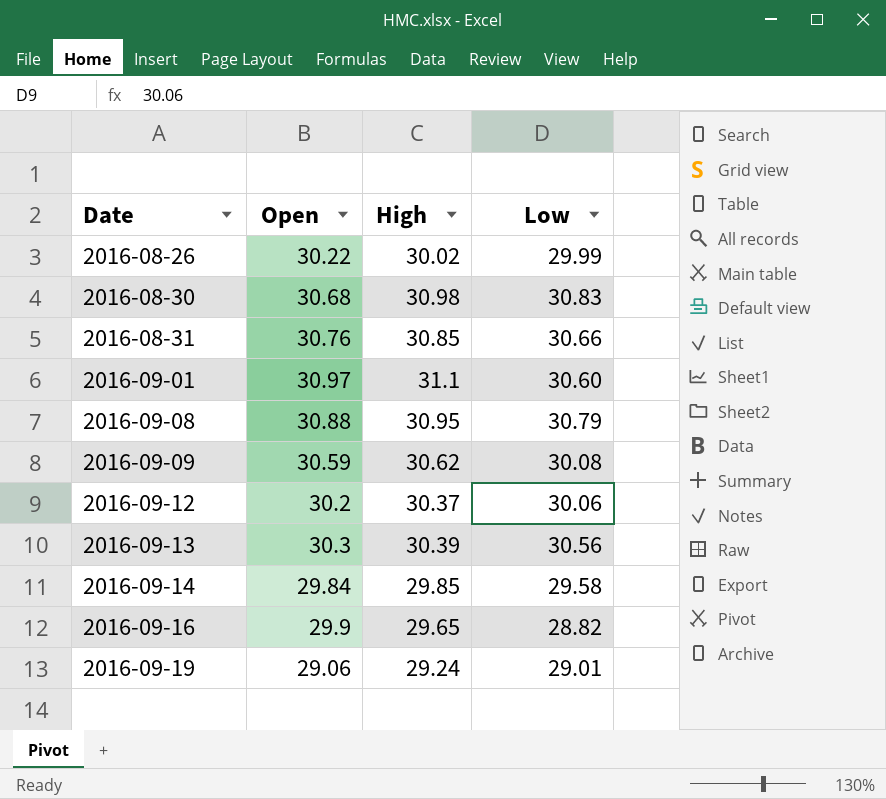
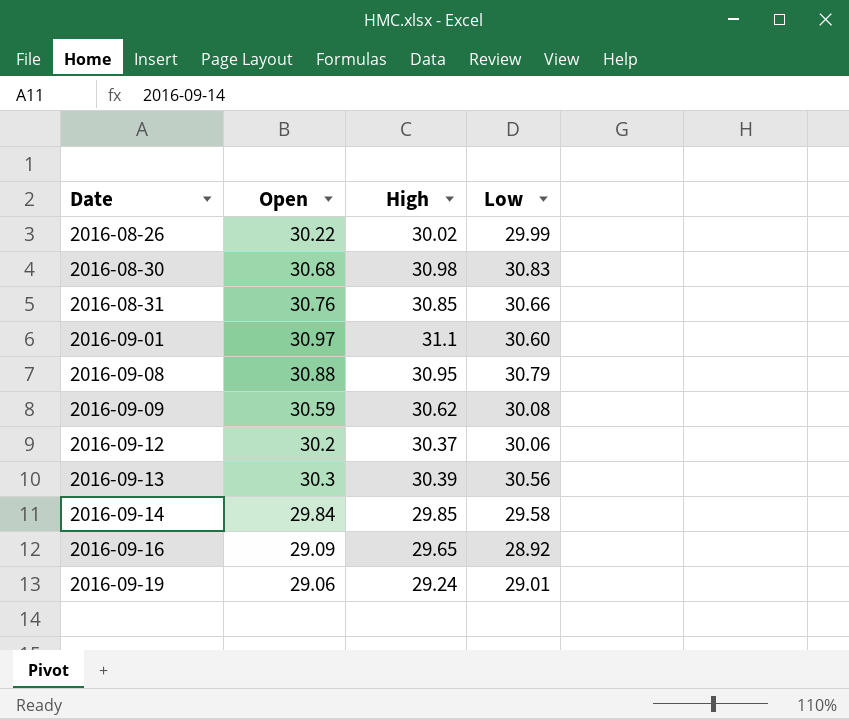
2016-09-16 | Open: 29.9 -> 29.09
2016-09-16 | Low: 28.82 -> 28.92

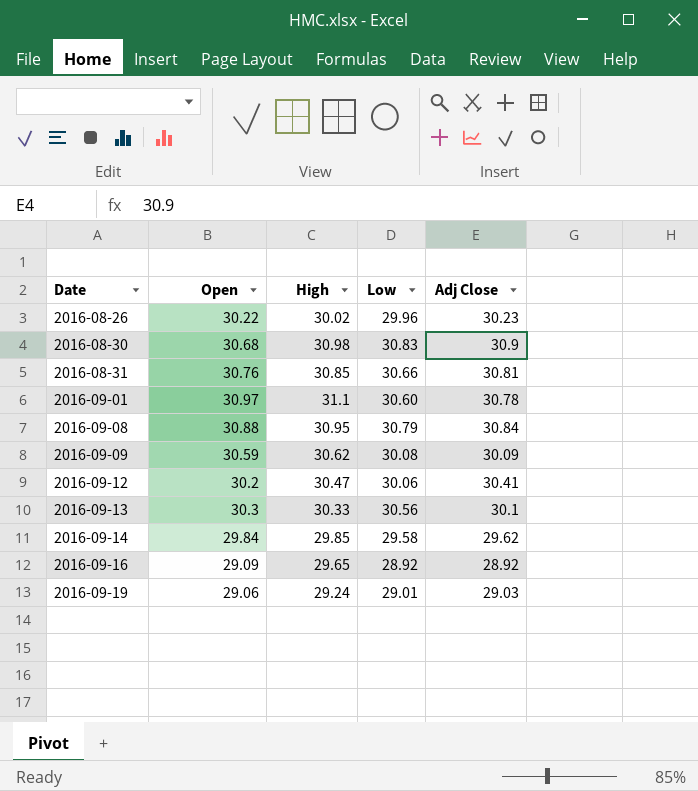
column Adj Close | position: none -> 5
2016-08-26 | Low: 29.99 -> 29.96
2016-09-12 | High: 30.37 -> 30.47
2016-09-13 | High: 30.39 -> 30.33

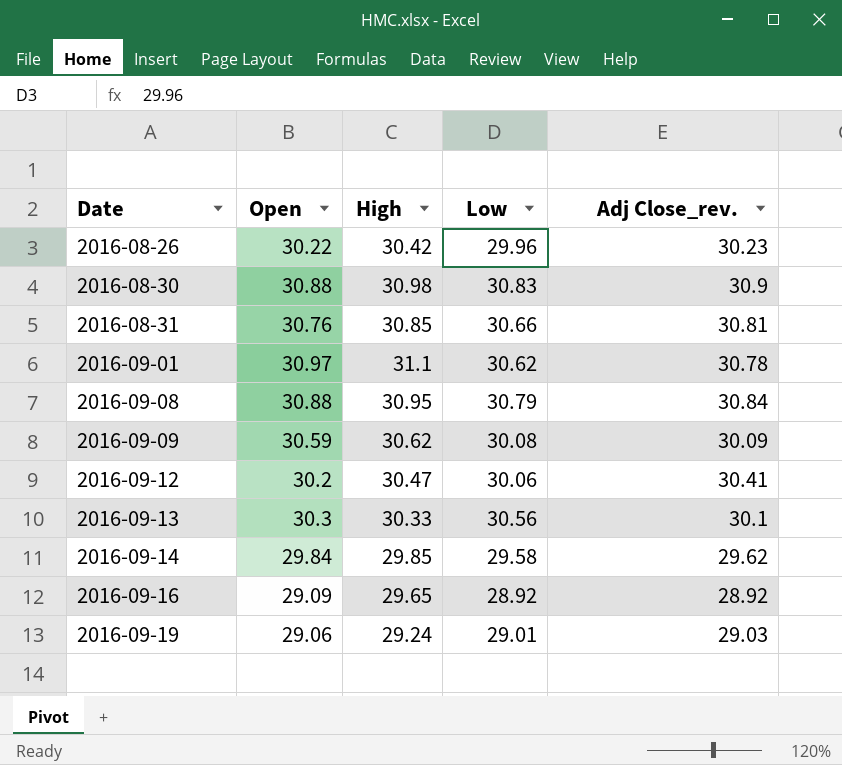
column name: Adj Close -> Adj Close_rev.
2016-08-26 | High: 30.02 -> 30.42
2016-08-30 | Open: 30.68 -> 30.88
2016-09-01 | Low: 30.60 -> 30.62

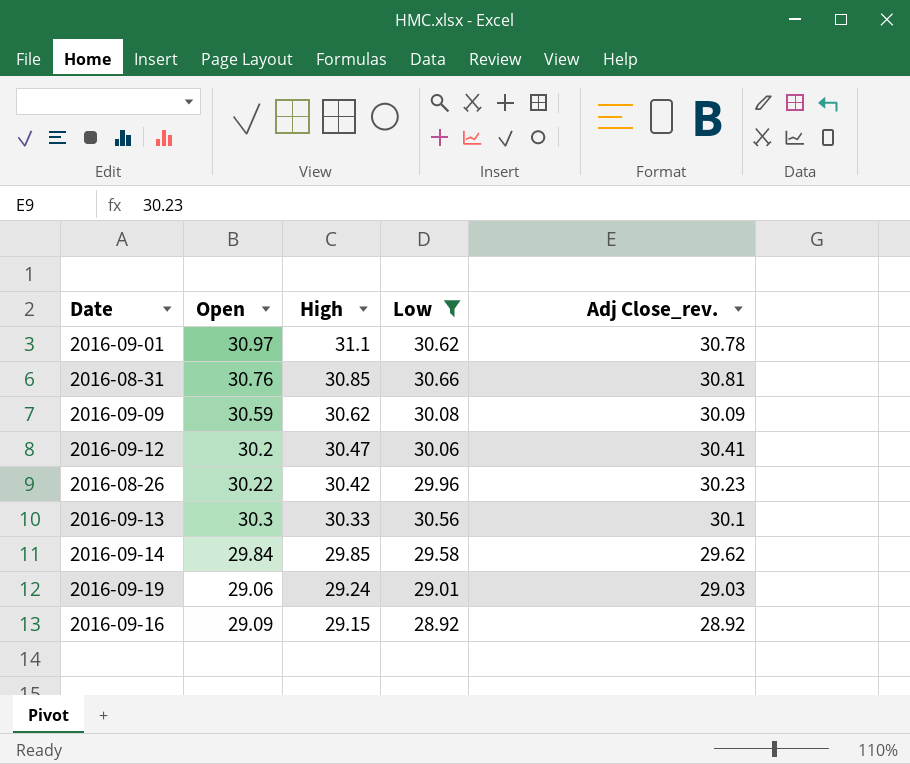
filter: none -> Low <= 30.66
row order: Date ascending -> High descending
2016-09-16 | High: 29.65 -> 29.15

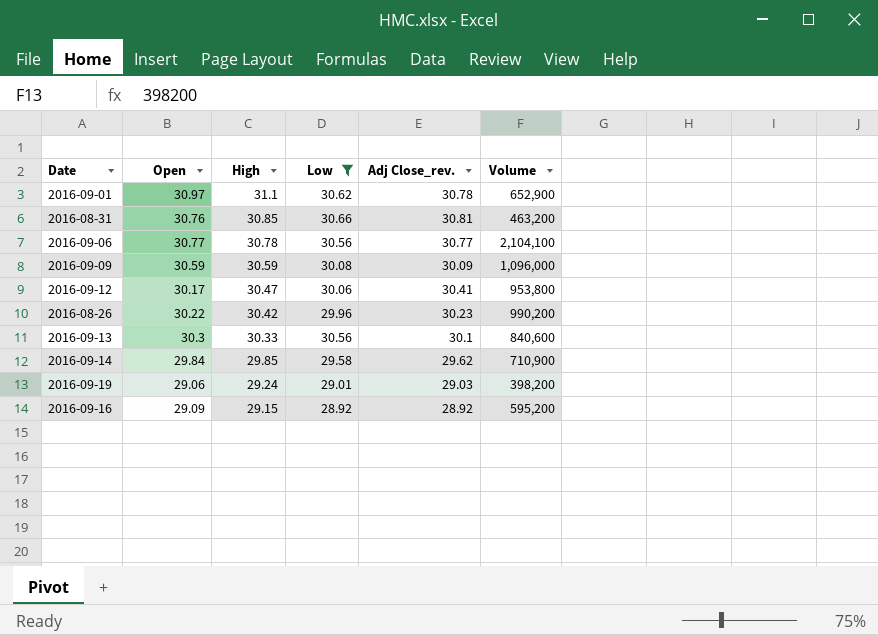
column Volume | position: none -> 6
row 2016-09-06: none -> 30.77 | 30.78 | 30.56 | 30.77 | 2,104,100
2016-09-09 | High: 30.62 -> 30.59
2016-09-12 | Open: 30.2 -> 30.17

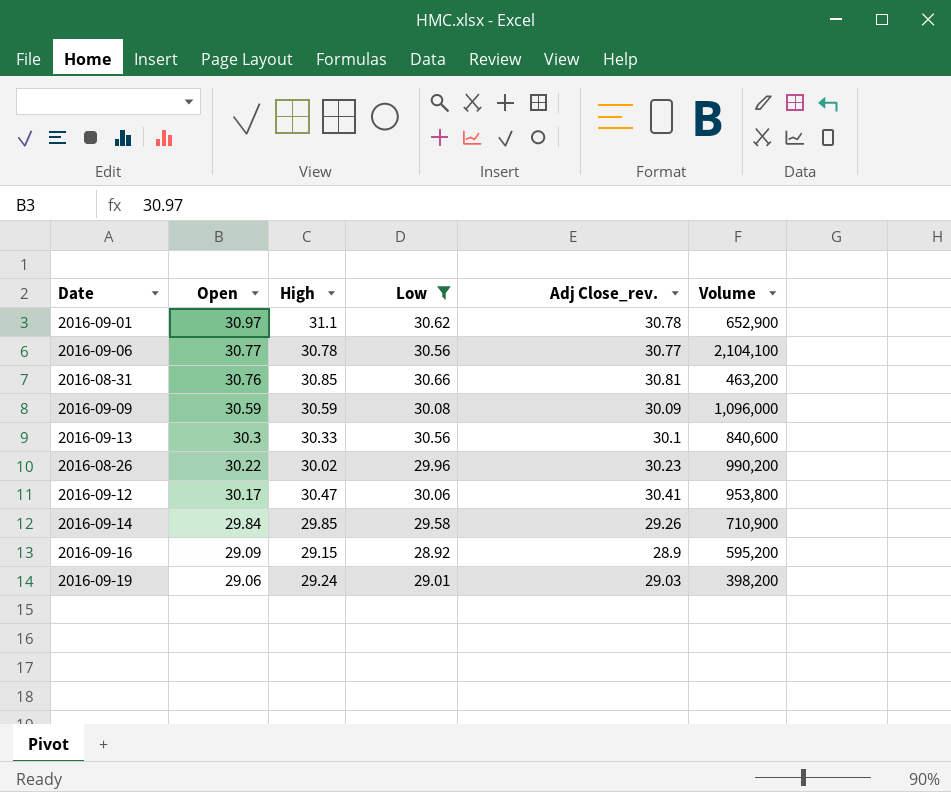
row order: High descending -> Open descending
2016-08-26 | High: 30.42 -> 30.02
2016-09-14 | Adj Close_rev.: 29.62 -> 29.26
2016-09-16 | Adj Close_rev.: 28.92 -> 28.9

